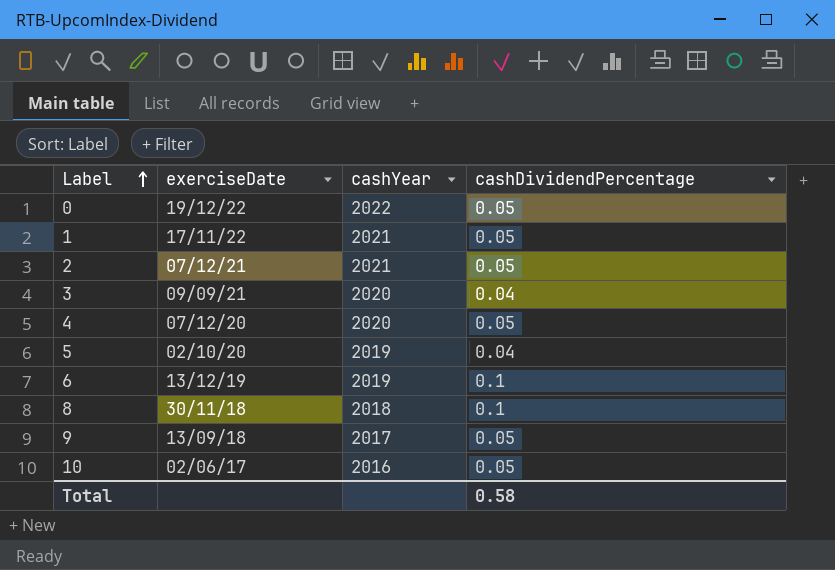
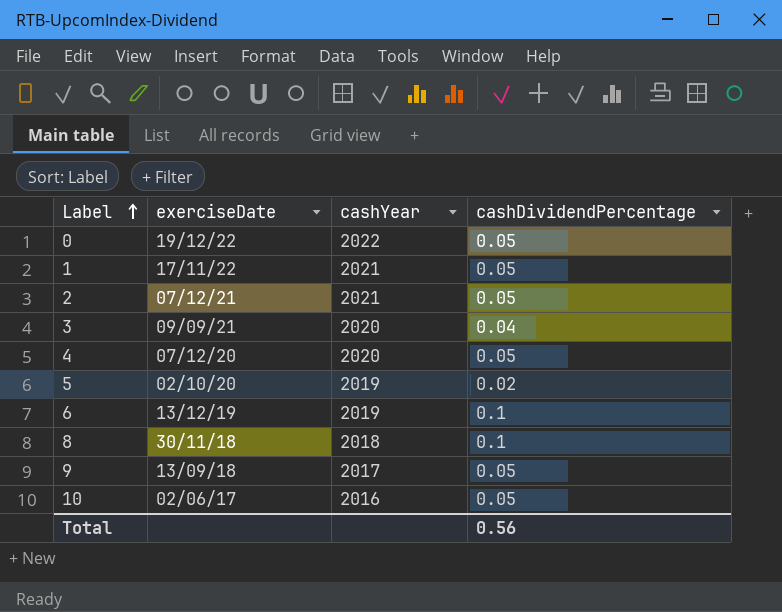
5 | cashDividendPercentage: 0.04 -> 0.02
Total | cashDividendPercentage: 0.58 -> 0.56

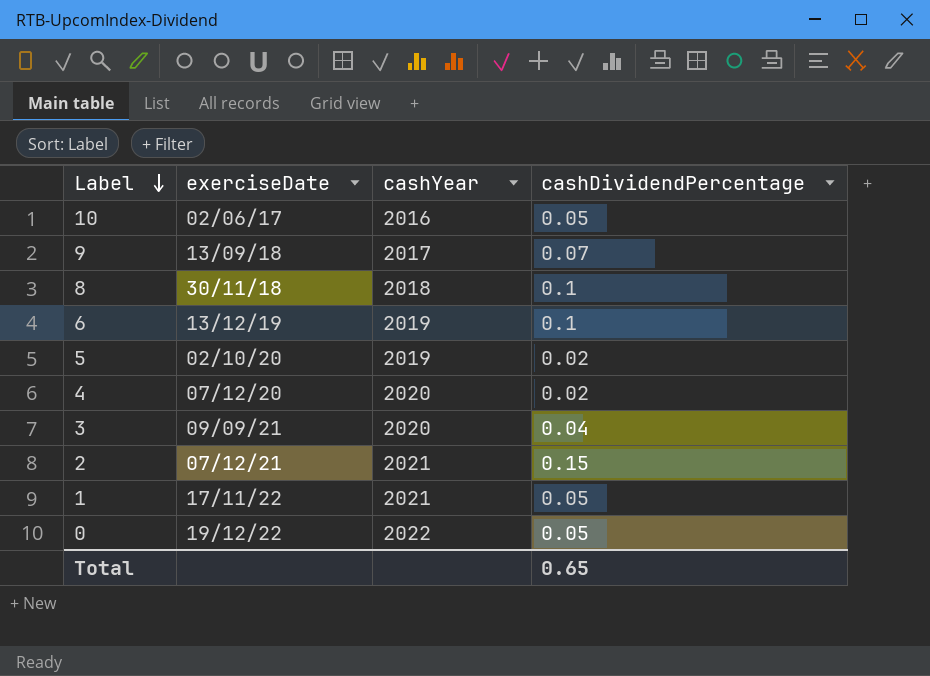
row order: Label ascending -> Label descending
9 | cashDividendPercentage: 0.05 -> 0.07
4 | cashDividendPercentage: 0.05 -> 0.02
2 | cashDividendPercentage: 0.05 -> 0.15
Total | cashDividendPercentage: 0.56 -> 0.65

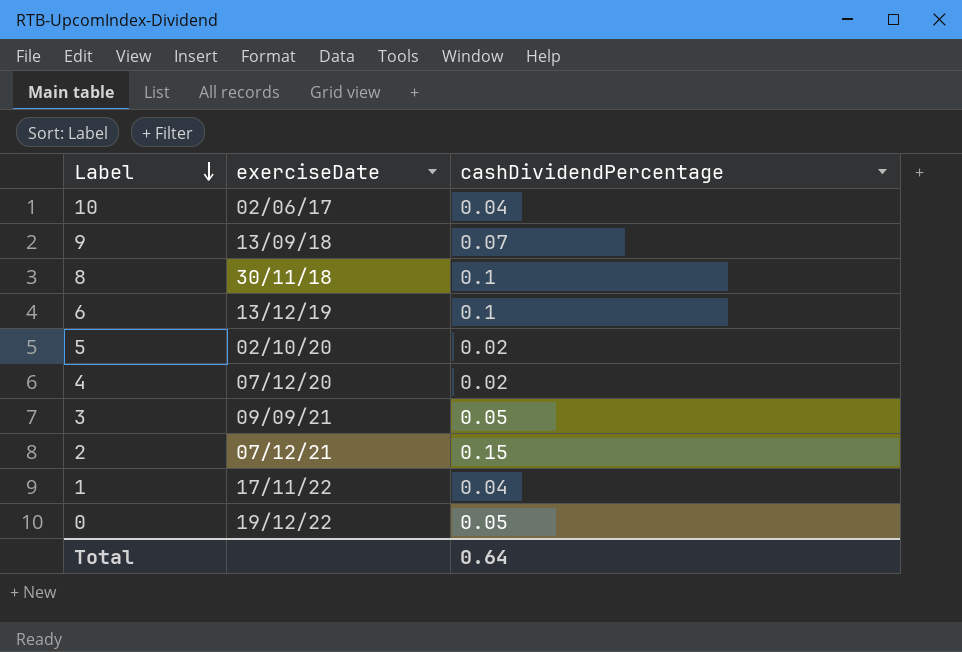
column cashYear | position: 3 -> none
10 | cashDividendPercentage: 0.05 -> 0.04
3 | cashDividendPercentage: 0.04 -> 0.05
1 | cashDividendPercentage: 0.05 -> 0.04
Total | cashDividendPercentage: 0.65 -> 0.64

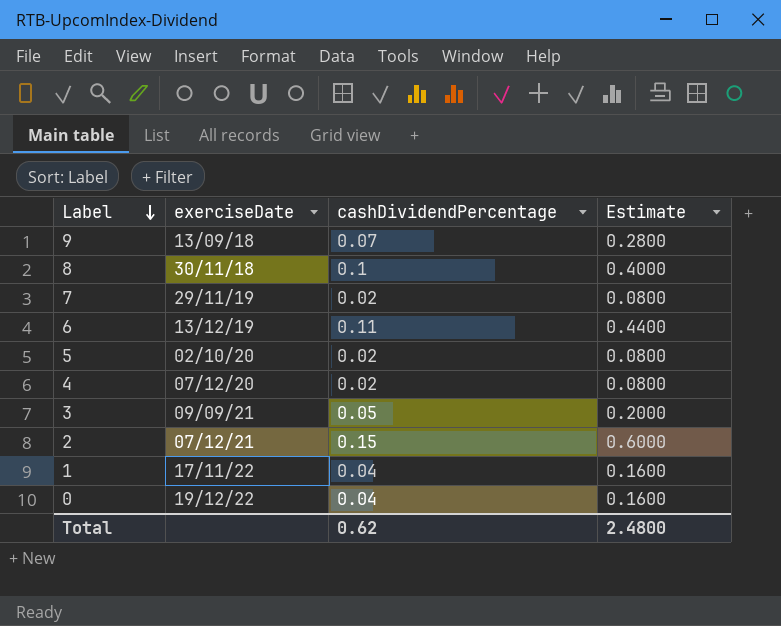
column Estimate | formula: none -> [cashDividendPercentage] * 4
row 10: 02/06/17 | 0.04 -> none
row 7: none -> 29/11/19 | 0.02 | 0.0800
6 | cashDividendPercentage: 0.1 -> 0.11
0 | cashDividendPercentage: 0.05 -> 0.04
Total | cashDividendPercentage: 0.64 -> 0.62

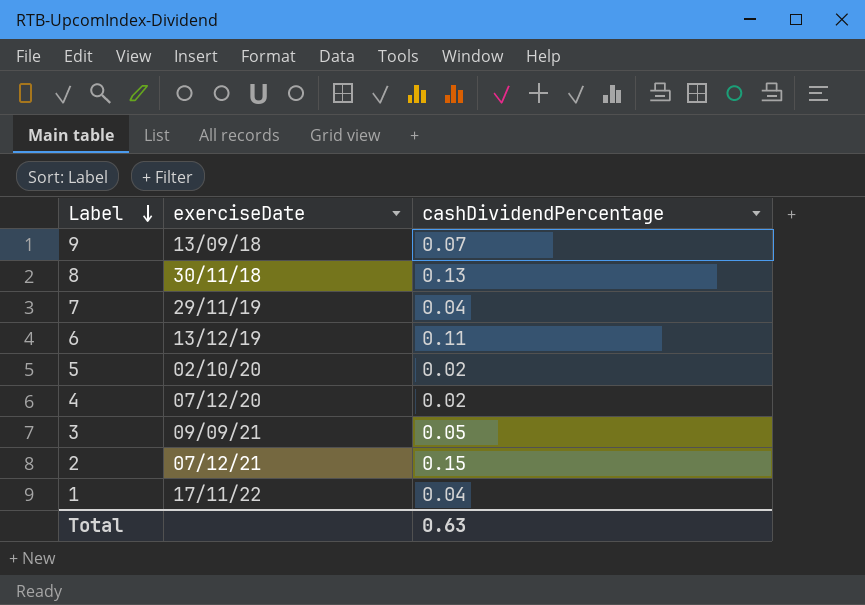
column Estimate | formula: [cashDividendPercentage] * 4 -> none
row 0: 19/12/22 | 0.04 | 0.1600 -> none
8 | cashDividendPercentage: 0.1 -> 0.13
7 | cashDividendPercentage: 0.02 -> 0.04
Total | cashDividendPercentage: 0.62 -> 0.63

